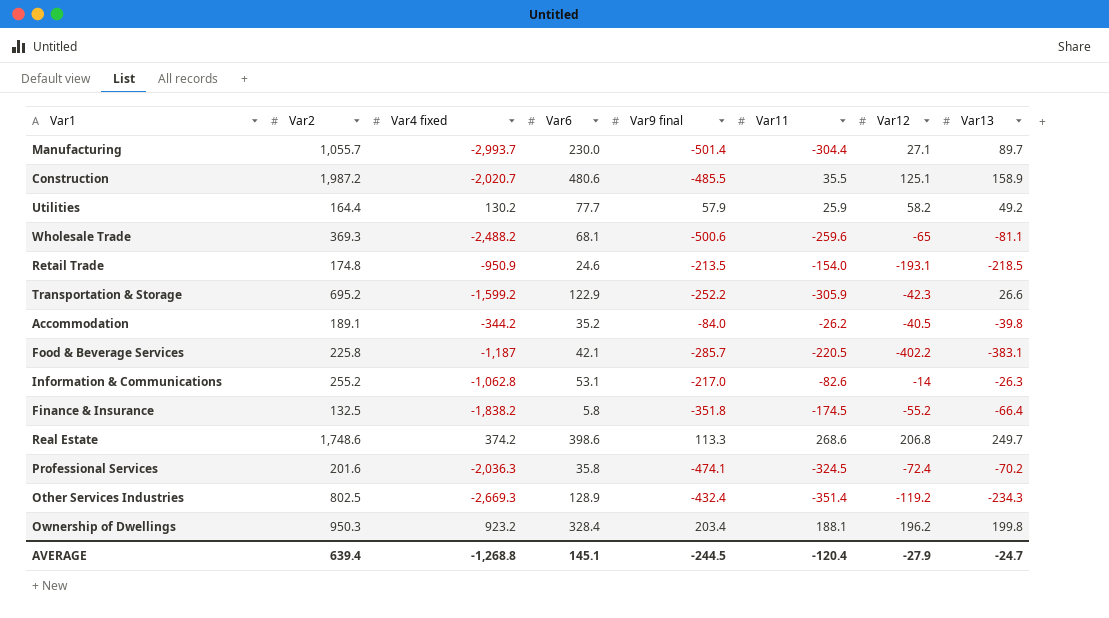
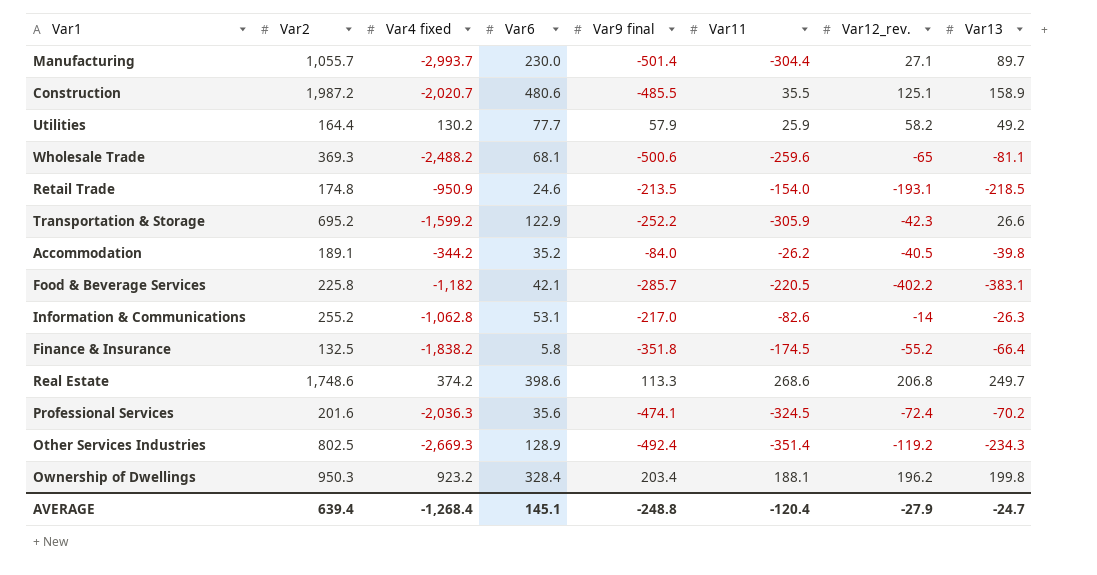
column name: Var12 -> Var12_rev.
Food & Beverage Services | Var4 fixed: -1,187 -> -1,182
Professional Services | Var6: 35.8 -> 35.6
Other Services Industries | Var9 final: -432.4 -> -492.4
AVERAGE | Var4 fixed: -1,268.8 -> -1,268.4
AVERAGE | Var9 final: -244.5 -> -248.8

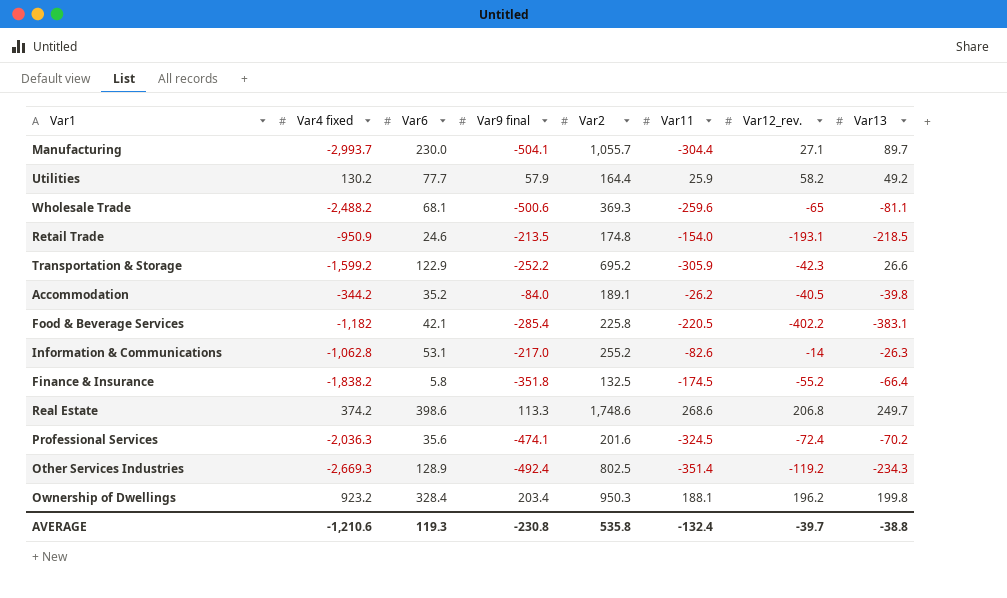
column Var2 | position: 2 -> 5
row Construction: 1,987.2 | -2,020.7 | 480.6 | -485.5 | 35.5 | 125.1 | 158.9 -> none
Manufacturing | Var9 final: -501.4 -> -504.1
Food & Beverage Services | Var9 final: -285.7 -> -285.4
AVERAGE | Var4 fixed: -1,268.4 -> -1,210.6
AVERAGE | Var6: 145.1 -> 119.3
AVERAGE | Var9 final: -248.8 -> -230.8
AVERAGE | Var2: 639.4 -> 535.8
AVERAGE | Var11: -120.4 -> -132.4
AVERAGE | Var12_rev.: -27.9 -> -39.7
AVERAGE | Var13: -24.7 -> -38.8

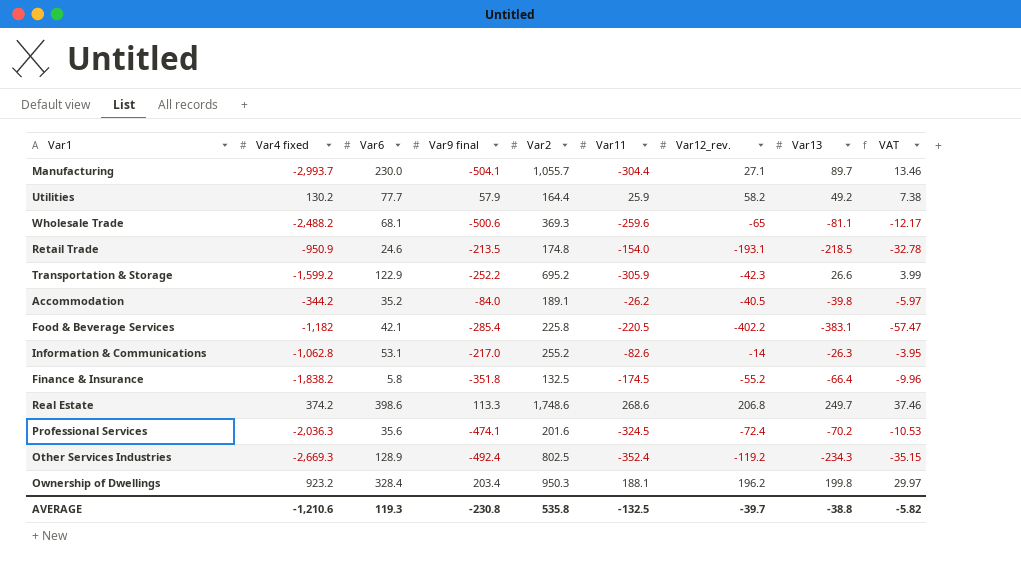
column VAT | formula: none -> [Var13] * 0.15
Other Services Industries | Var11: -351.4 -> -352.4
AVERAGE | Var11: -132.4 -> -132.5

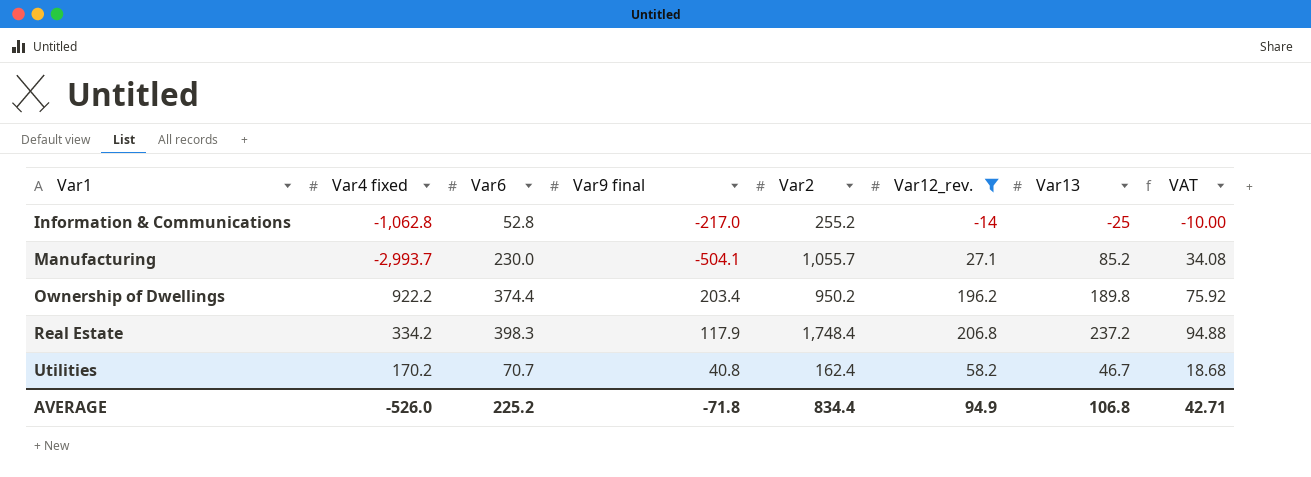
filter: none -> Var12_rev. >= -14
row order: none -> Var1 ascending
column Var11 | position: 6 -> none
column VAT | formula: [Var13] * 0.15 -> [Var13] * 0.4
Information & Communications | Var6: 53.1 -> 52.8
Information & Communications | Var13: -26.3 -> -25
Manufacturing | Var13: 89.7 -> 85.2
Ownership of Dwellings | Var4 fixed: 923.2 -> 922.2
Ownership of Dwellings | Var6: 328.4 -> 374.4
Ownership of Dwellings | Var2: 950.3 -> 950.2
Ownership of Dwellings | Var13: 199.8 -> 189.8
Real Estate | Var4 fixed: 374.2 -> 334.2
Real Estate | Var6: 398.6 -> 398.3
Real Estate | Var9 final: 113.3 -> 117.9
Real Estate | Var2: 1,748.6 -> 1,748.4
Real Estate | Var13: 249.7 -> 237.2
Utilities | Var4 fixed: 130.2 -> 170.2
Utilities | Var6: 77.7 -> 70.7
Utilities | Var9 final: 57.9 -> 40.8
Utilities | Var2: 164.4 -> 162.4
Utilities | Var13: 49.2 -> 46.7
AVERAGE | Var4 fixed: -1,210.6 -> -526.0
AVERAGE | Var6: 119.3 -> 225.2
AVERAGE | Var9 final: -230.8 -> -71.8
AVERAGE | Var2: 535.8 -> 834.4
AVERAGE | Var12_rev.: -39.7 -> 94.9
AVERAGE | Var13: -38.8 -> 106.8
AVERAGE | VAT: -5.82 -> 42.71

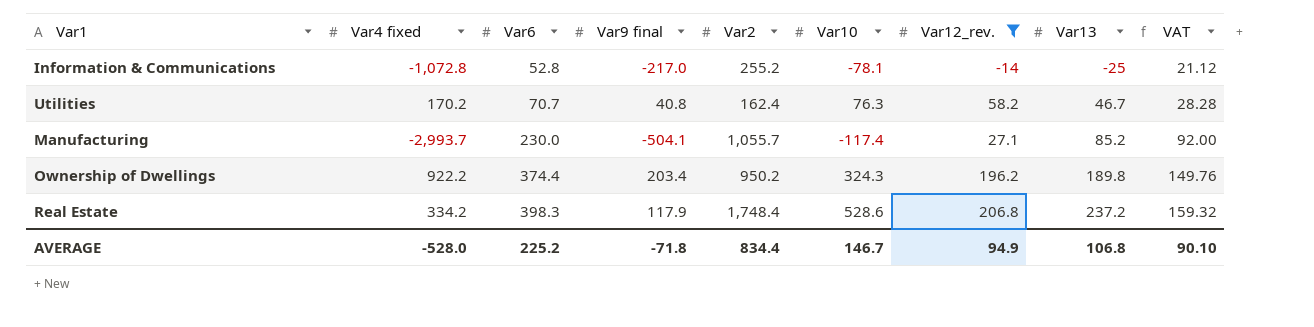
row order: Var1 ascending -> Var6 ascending
column Var10 | position: none -> 6
column VAT | formula: [Var13] * 0.4 -> [Var6] * 0.4
Information & Communications | Var4 fixed: -1,062.8 -> -1,072.8
AVERAGE | Var4 fixed: -526.0 -> -528.0
AVERAGE | VAT: 42.71 -> 90.10

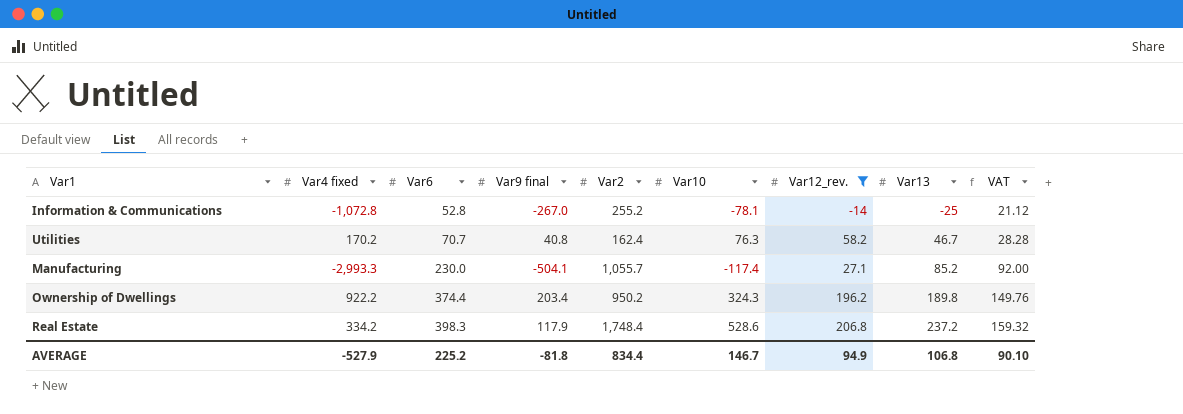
Information & Communications | Var9 final: -217.0 -> -267.0
Manufacturing | Var4 fixed: -2,993.7 -> -2,993.3
AVERAGE | Var4 fixed: -528.0 -> -527.9
AVERAGE | Var9 final: -71.8 -> -81.8

